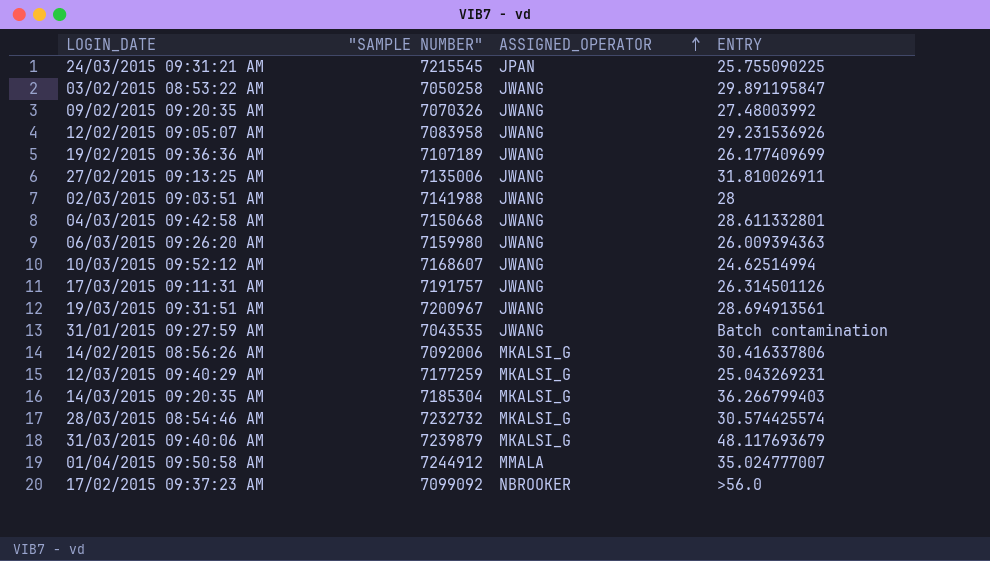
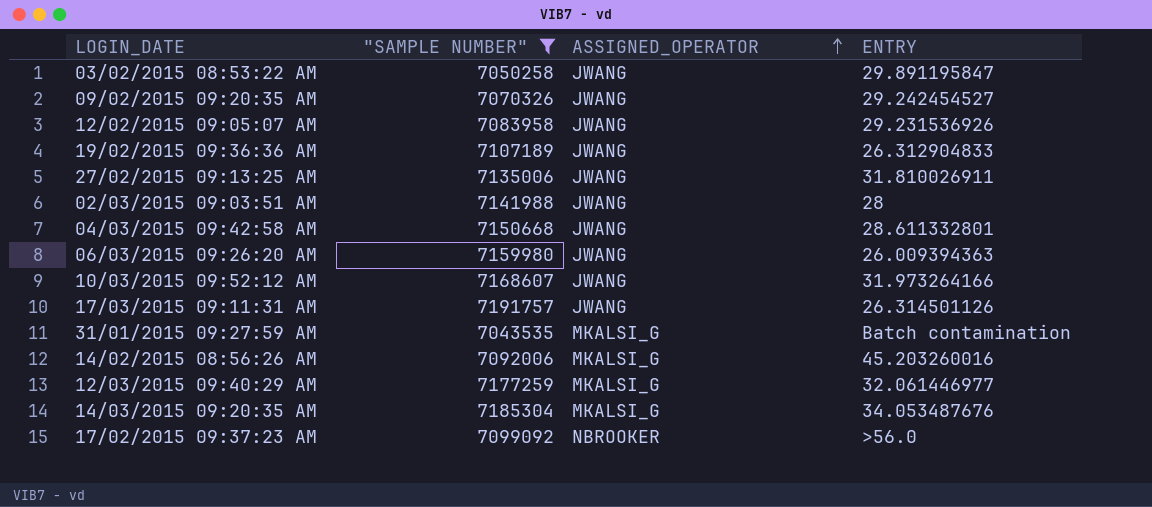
filter: none -> "SAMPLE NUMBER" <= 7191757
09/02/2015 09:20:35 AM | ENTRY: 27.48003992 -> 29.242454527
19/02/2015 09:36:36 AM | ENTRY: 26.177409699 -> 26.312904833
10/03/2015 09:52:12 AM | ENTRY: 24.62514994 -> 31.973264166
31/01/2015 09:27:59 AM | ASSIGNED_OPERATOR: JWANG -> MKALSI_G
14/02/2015 08:56:26 AM | ENTRY: 30.416337806 -> 45.203260016
12/03/2015 09:40:29 AM | ENTRY: 25.043269231 -> 32.061446977
14/03/2015 09:20:35 AM | ENTRY: 36.266799403 -> 34.053487676

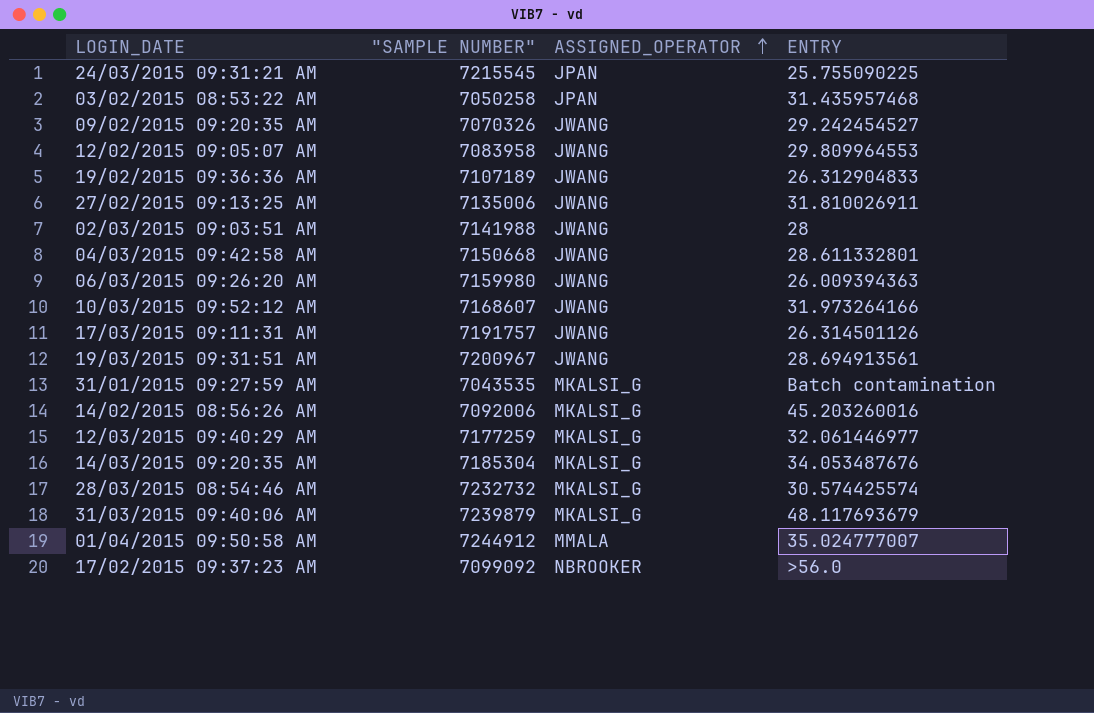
filter: "SAMPLE NUMBER" <= 7191757 -> none
03/02/2015 08:53:22 AM | ASSIGNED_OPERATOR: JWANG -> JPAN
03/02/2015 08:53:22 AM | ENTRY: 29.891195847 -> 31.435957468
12/02/2015 09:05:07 AM | ENTRY: 29.231536926 -> 29.809964553

